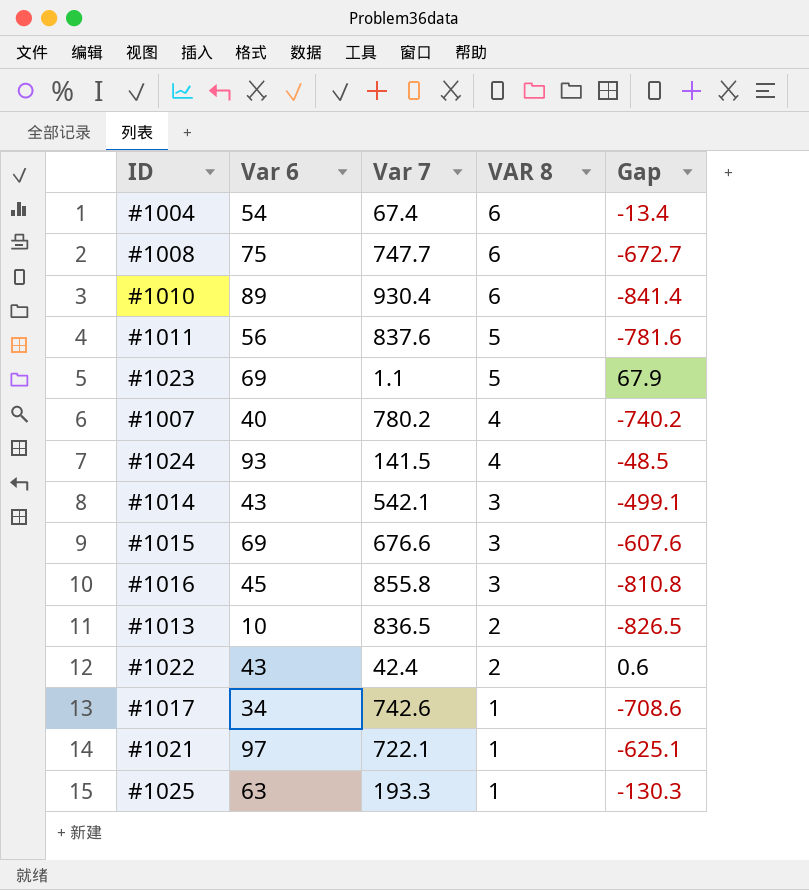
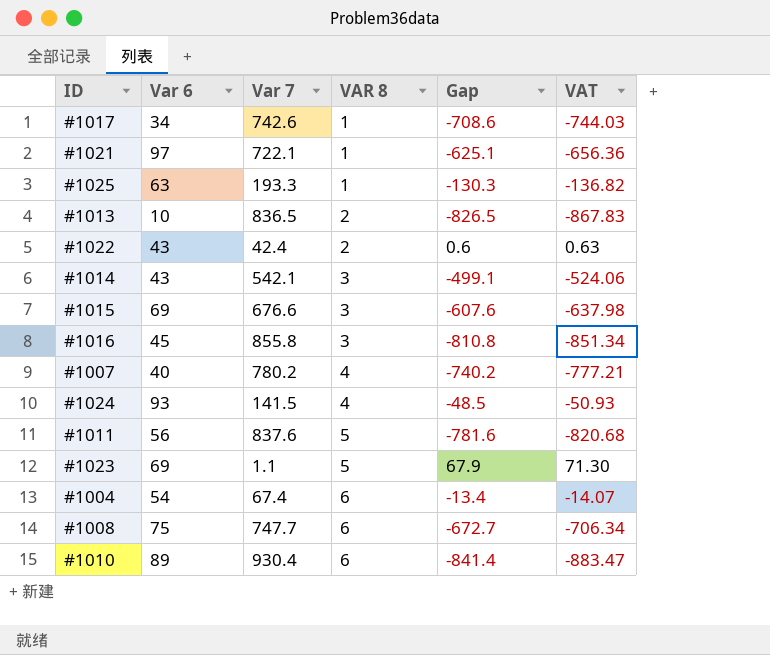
row order: VAR 8 descending -> VAR 8 ascending
column VAT | formula: none -> [Gap] * 1.05

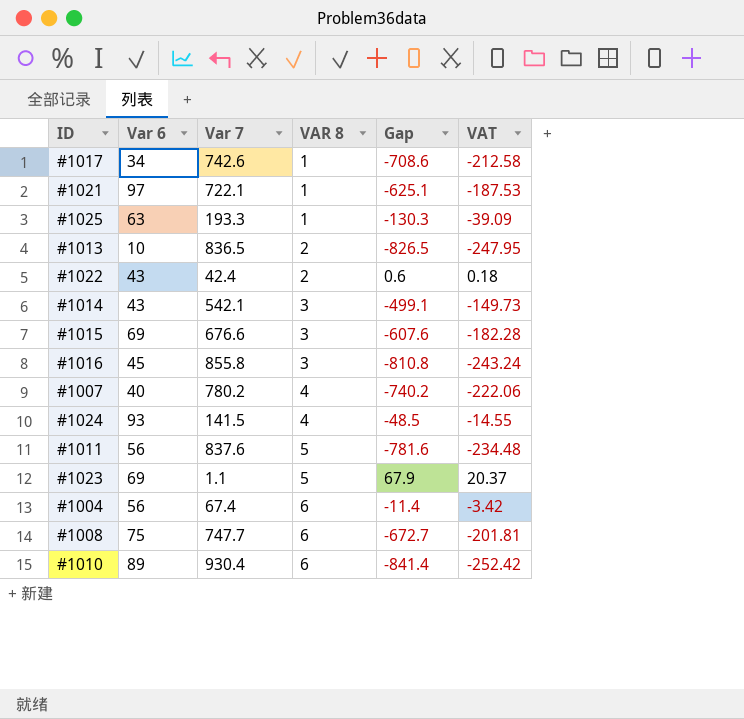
column VAT | formula: [Gap] * 1.05 -> [Gap] * 0.3
#1004 | Var 6: 54 -> 56
#1004 | Gap: -13.4 -> -11.4

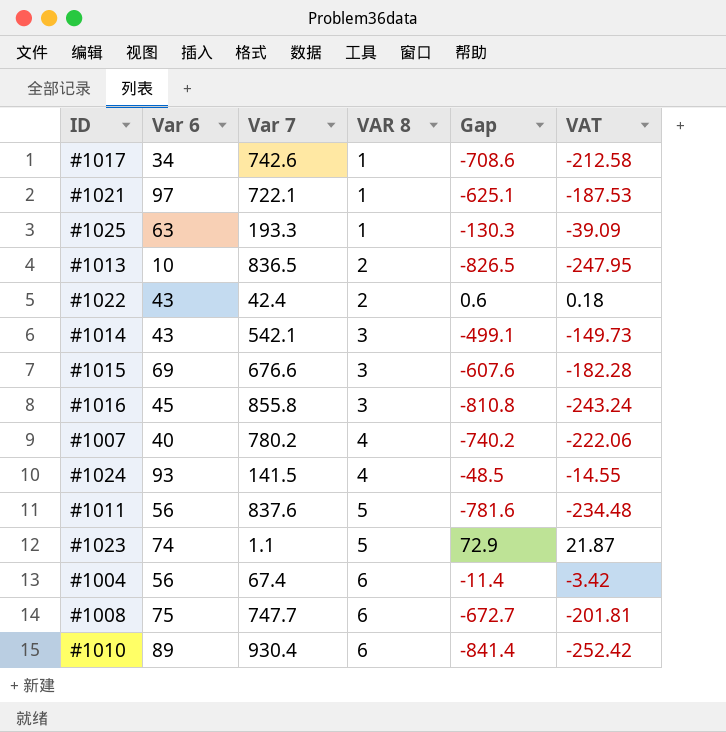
#1023 | Var 6: 69 -> 74
#1023 | Gap: 67.9 -> 72.9
#1023 | VAT: 20.37 -> 21.87

